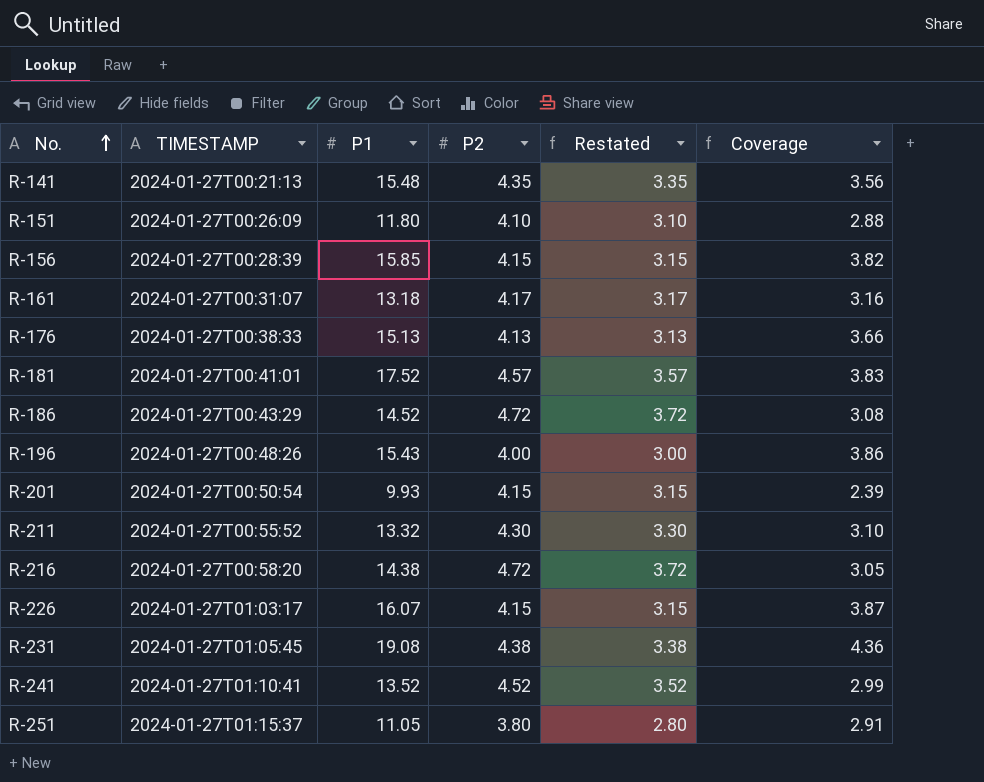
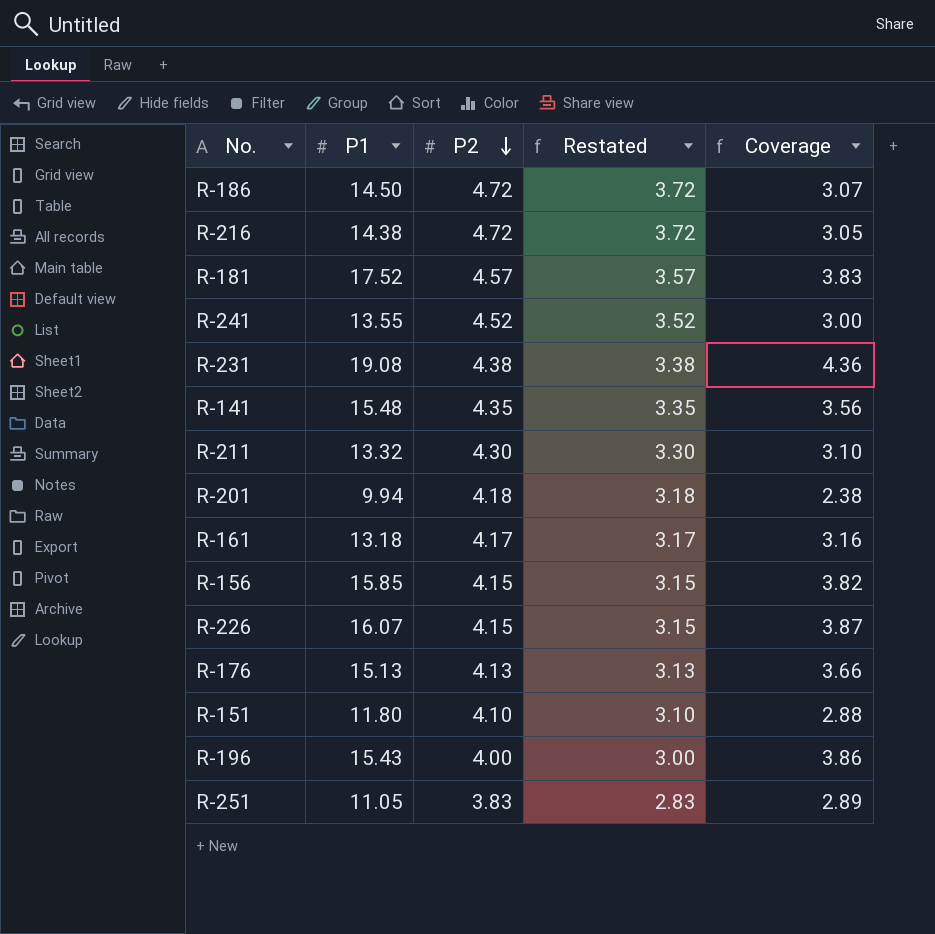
row order: No. ascending -> P2 descending
column TIMESTAMP | position: 2 -> none
R-186 | P1: 14.52 -> 14.50
R-186 | Coverage: 3.08 -> 3.07
R-241 | P1: 13.52 -> 13.55
R-241 | Coverage: 2.99 -> 3.00
R-201 | P1: 9.93 -> 9.94
R-201 | P2: 4.15 -> 4.18
R-201 | Restated: 3.15 -> 3.18
R-201 | Coverage: 2.39 -> 2.38
R-251 | P2: 3.80 -> 3.83
R-251 | Restated: 2.80 -> 2.83
R-251 | Coverage: 2.91 -> 2.89

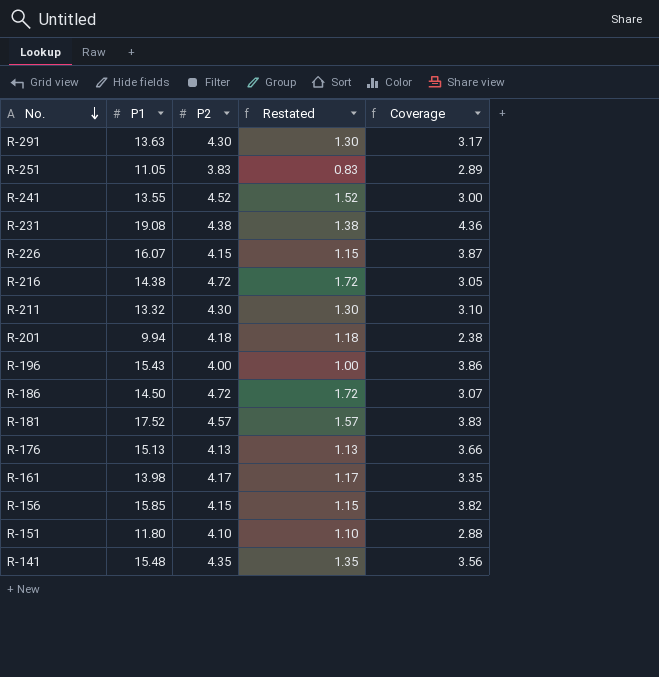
row order: P2 descending -> No. descending
column Restated | formula: [P2] - 1 -> [P2] - 3
row R-291: none -> 13.63 | 4.30 | 1.30 | 3.17
R-161 | P1: 13.18 -> 13.98
R-161 | Coverage: 3.16 -> 3.35

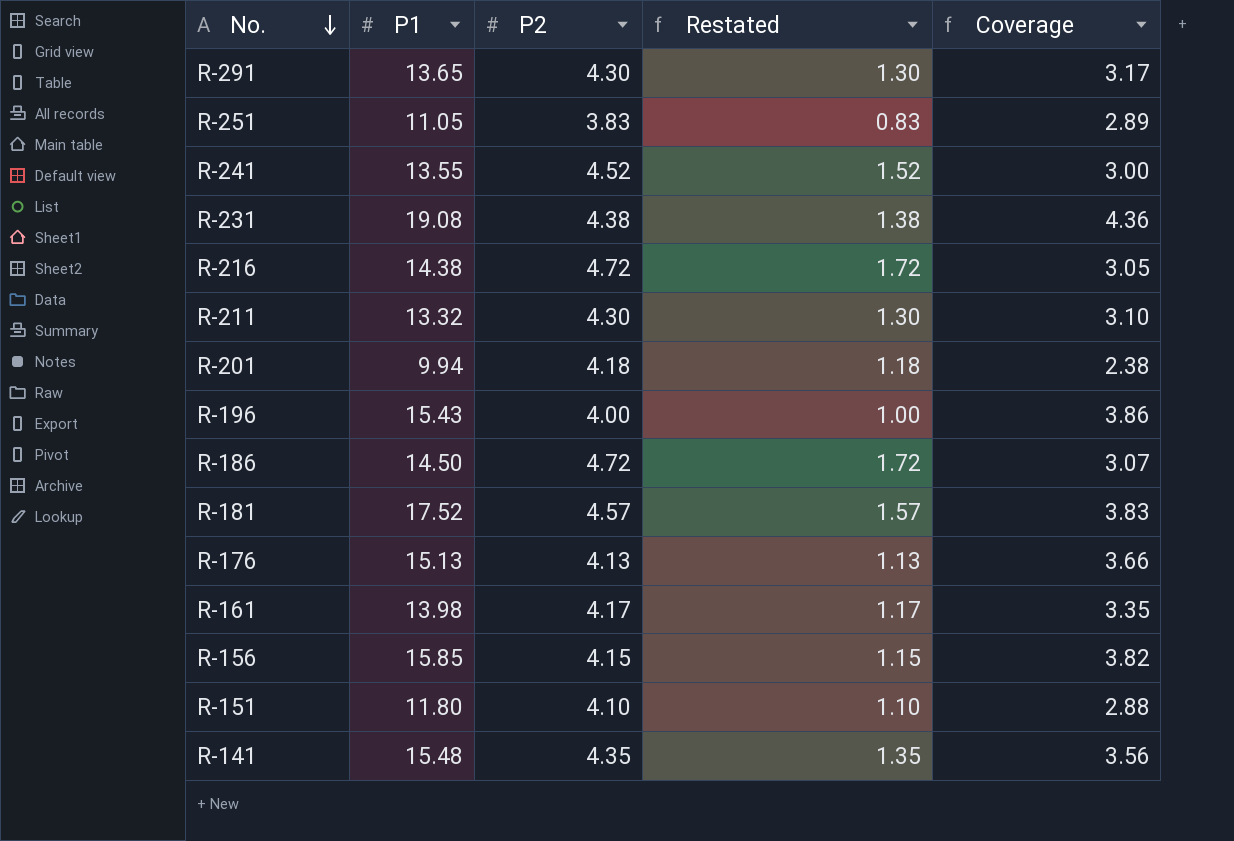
row R-226: 16.07 | 4.15 | 1.15 | 3.87 -> none
R-291 | P1: 13.63 -> 13.65

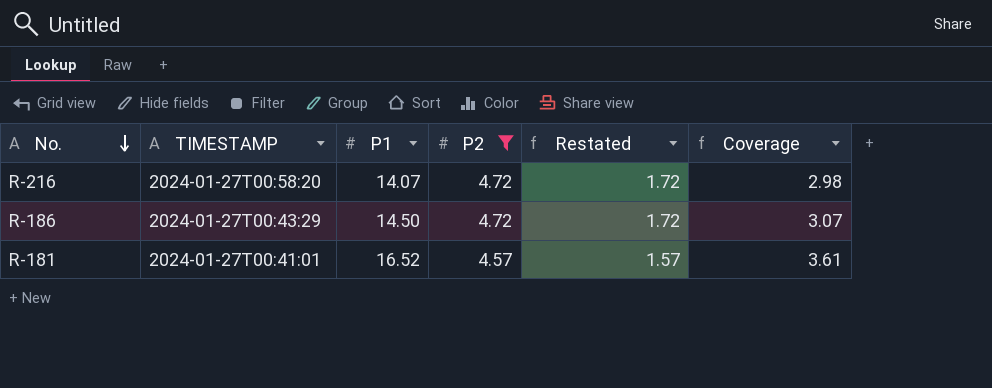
filter: none -> P2 >= 4.57
column TIMESTAMP | position: none -> 2
R-216 | P1: 14.38 -> 14.07
R-216 | Coverage: 3.05 -> 2.98
R-181 | P1: 17.52 -> 16.52
R-181 | Coverage: 3.83 -> 3.61

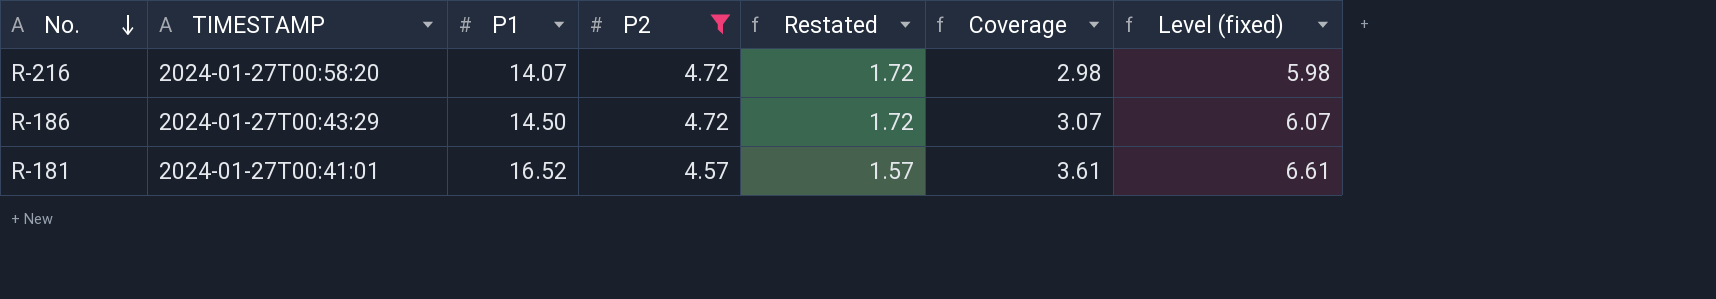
column Level (fixed) | formula: none -> [Coverage] + 3

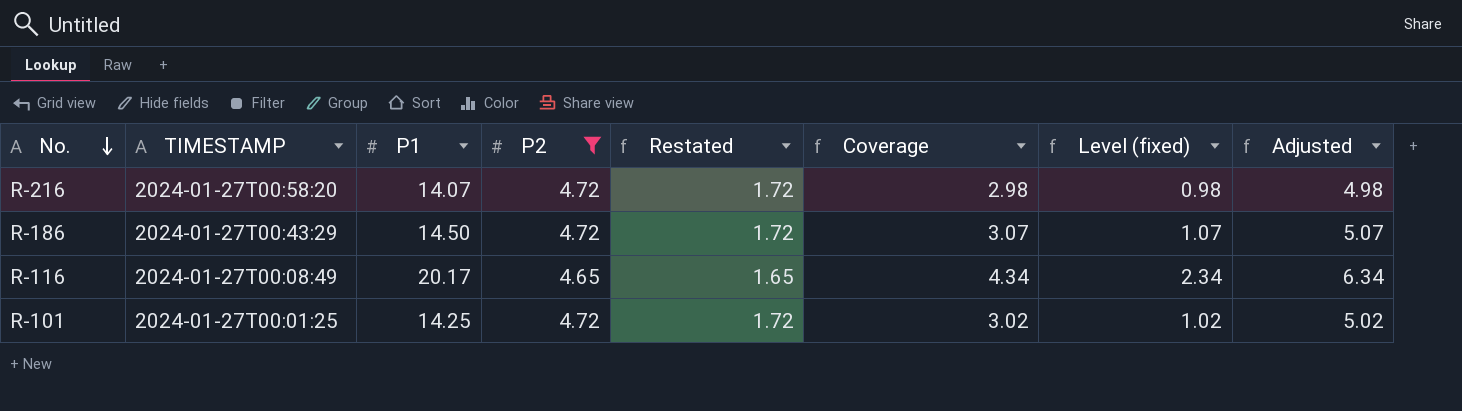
column Level (fixed) | formula: [Coverage] + 3 -> [Coverage] - 2
column Adjusted | formula: none -> [Coverage] + 2
row R-181: 2024-01-27T00:41:01 | 16.52 | 4.57 | 1.57 | 3.61 | 6.61 -> none
row R-116: none -> 2024-01-27T00:08:49 | 20.17 | 4.65 | 1.65 | 4.34 | 2.34 | 6.34
row R-101: none -> 2024-01-27T00:01:25 | 14.25 | 4.72 | 1.72 | 3.02 | 1.02 | 5.02

